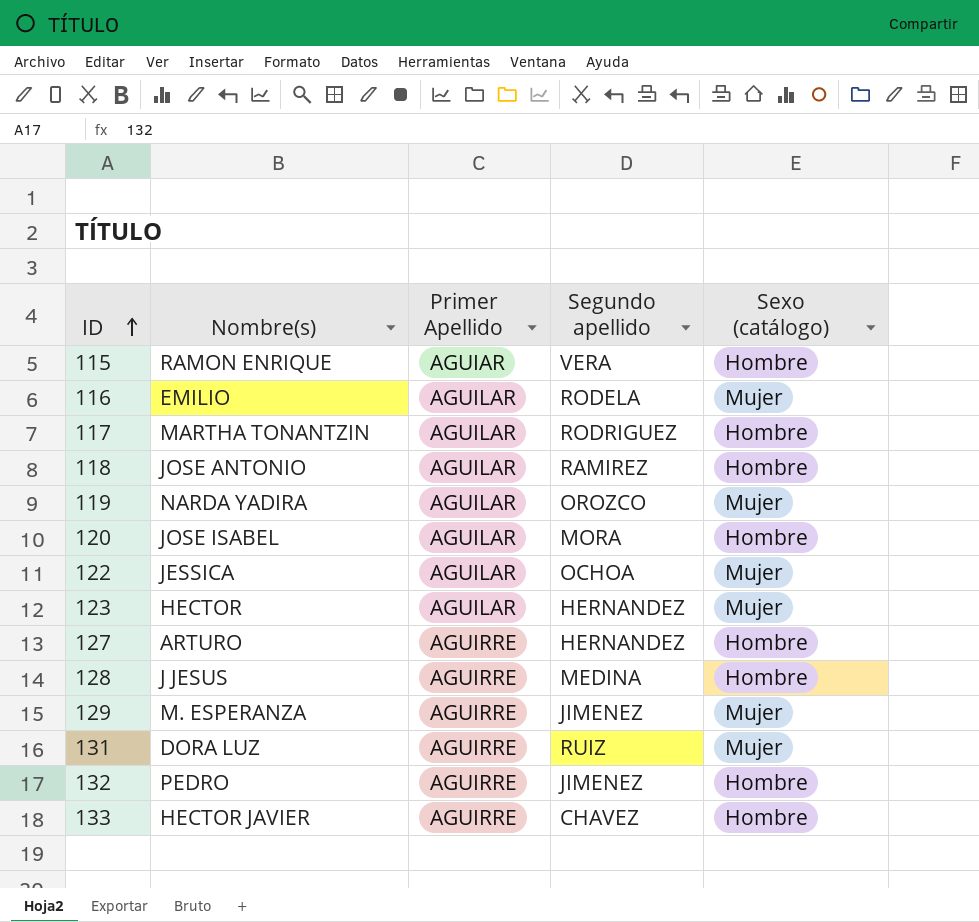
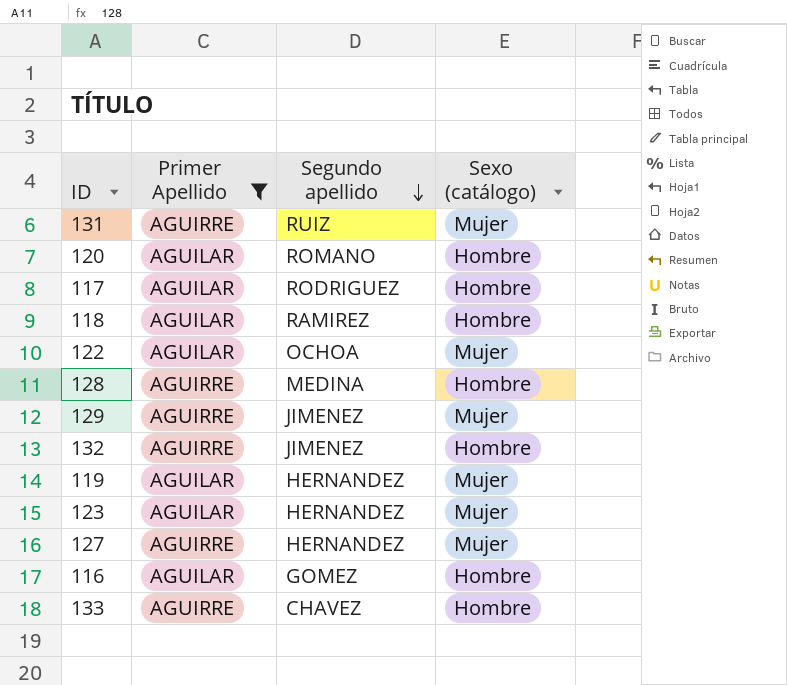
filter: none -> Primer Apellido != AGUIAR
row order: ID ascending -> Segundo apellido descending
column Nombre(s) | position: 2 -> none
120 | Segundo apellido: MORA -> ROMANO
119 | Segundo apellido: OROZCO -> HERNANDEZ
127 | Sexo (catálogo): Hombre -> Mujer
116 | Segundo apellido: RODELA -> GOMEZ
116 | Sexo (catálogo): Mujer -> Hombre

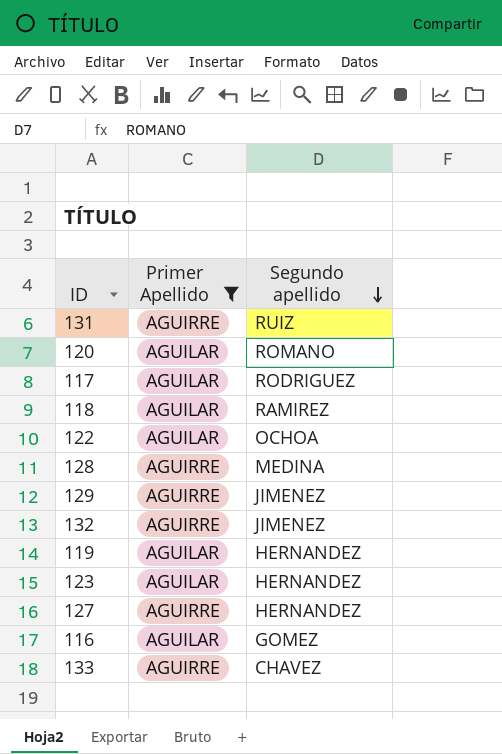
column Sexo (catálogo) | position: 4 -> none

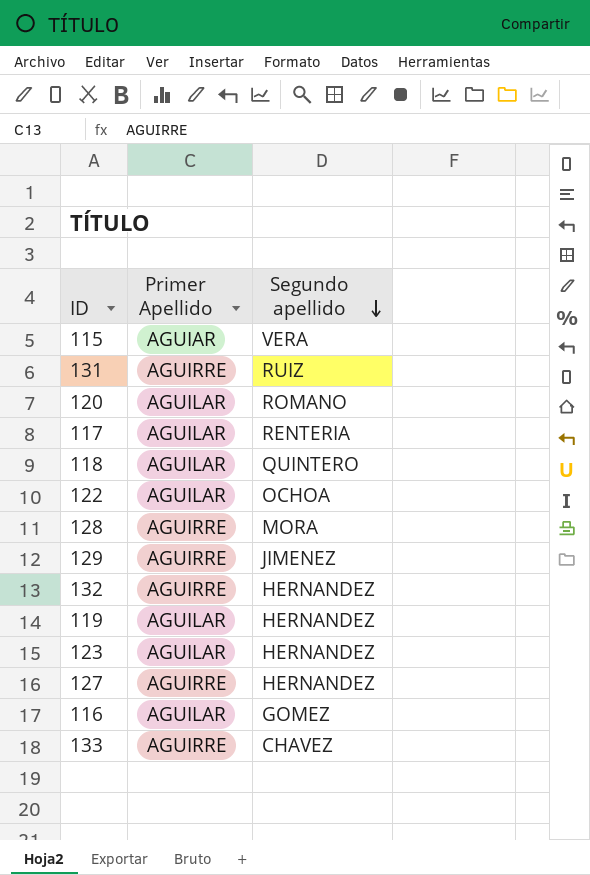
filter: Primer Apellido != AGUIAR -> none
117 | Segundo apellido: RODRIGUEZ -> RENTERIA
118 | Segundo apellido: RAMIREZ -> QUINTERO
128 | Segundo apellido: MEDINA -> MORA
132 | Segundo apellido: JIMENEZ -> HERNANDEZ

